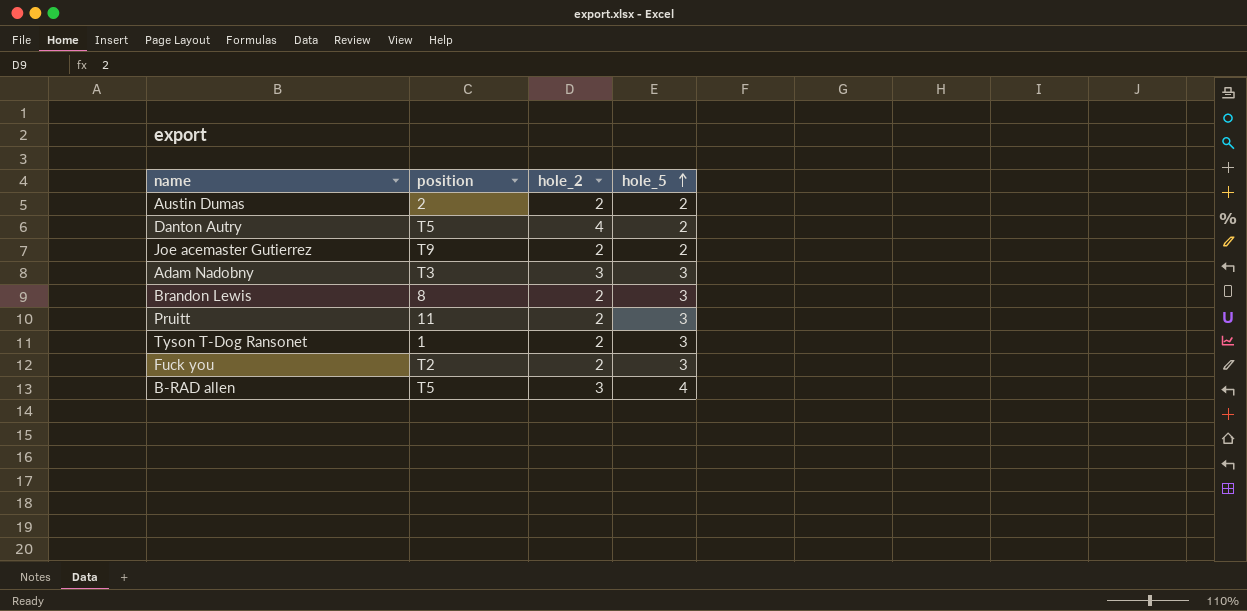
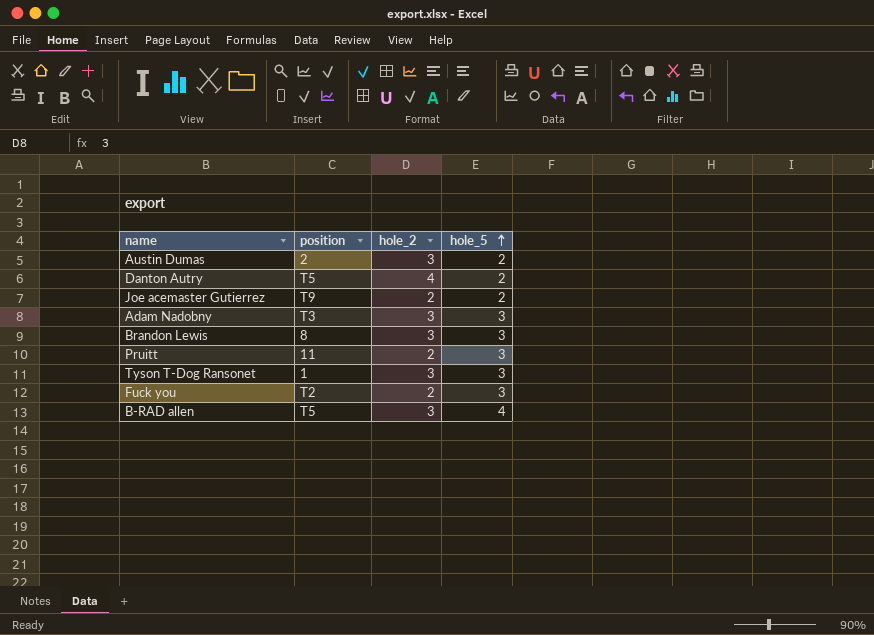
Austin Dumas | hole_2: 2 -> 3
Brandon Lewis | hole_2: 2 -> 3
Tyson T-Dog Ransonet | hole_2: 2 -> 3

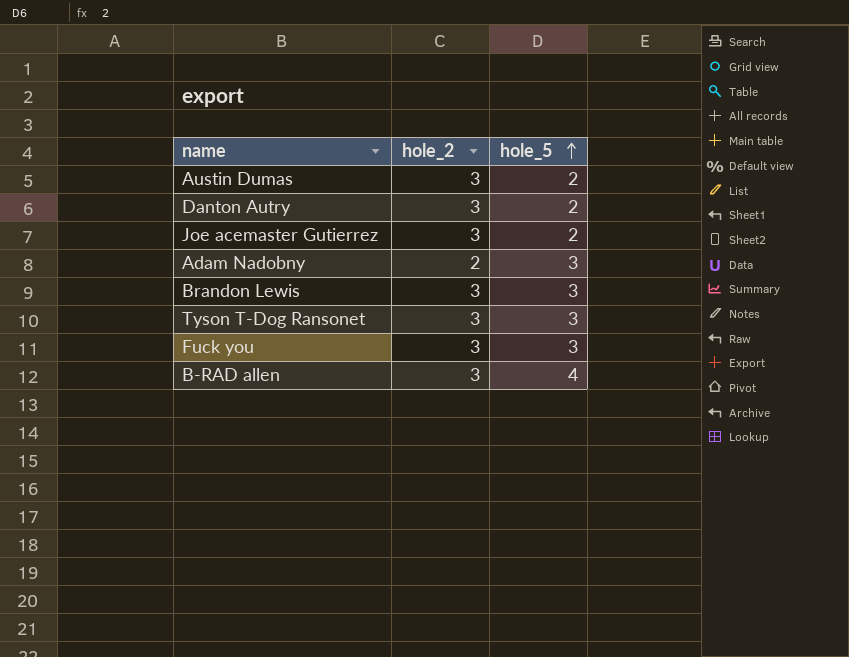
column position | position: 2 -> none
row Pruitt: 11 | 2 | 3 -> none
Danton Autry | hole_2: 4 -> 3
Joe acemaster Gutierrez | hole_2: 2 -> 3
Adam Nadobny | hole_2: 3 -> 2
Fuck you | hole_2: 2 -> 3

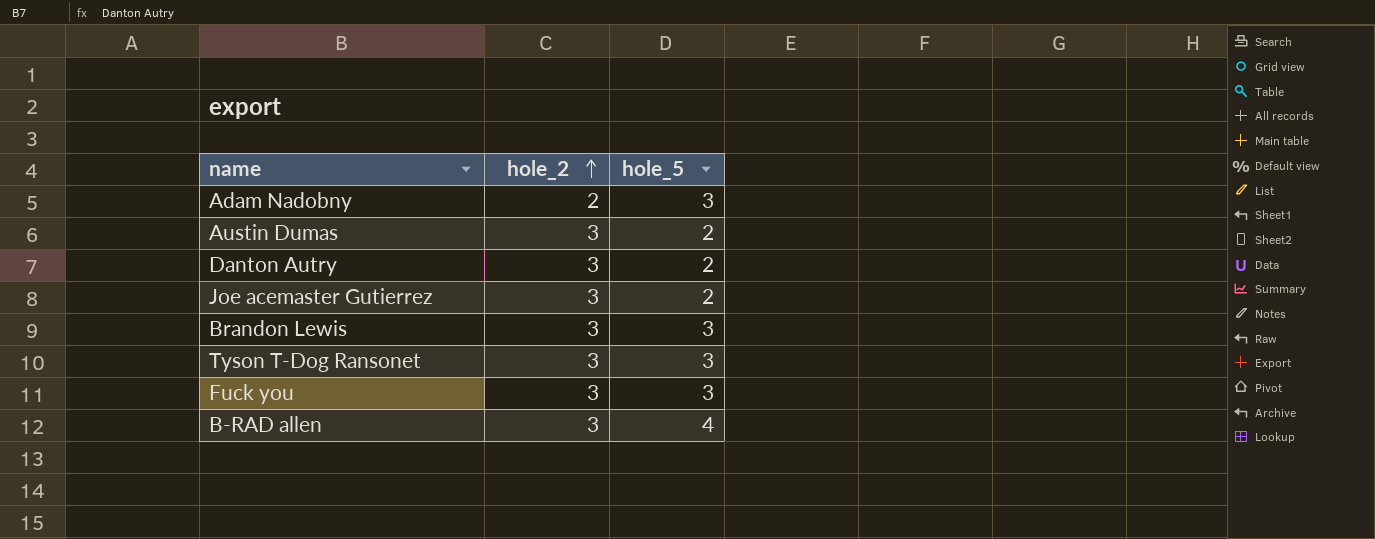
row order: hole_5 ascending -> hole_2 ascending

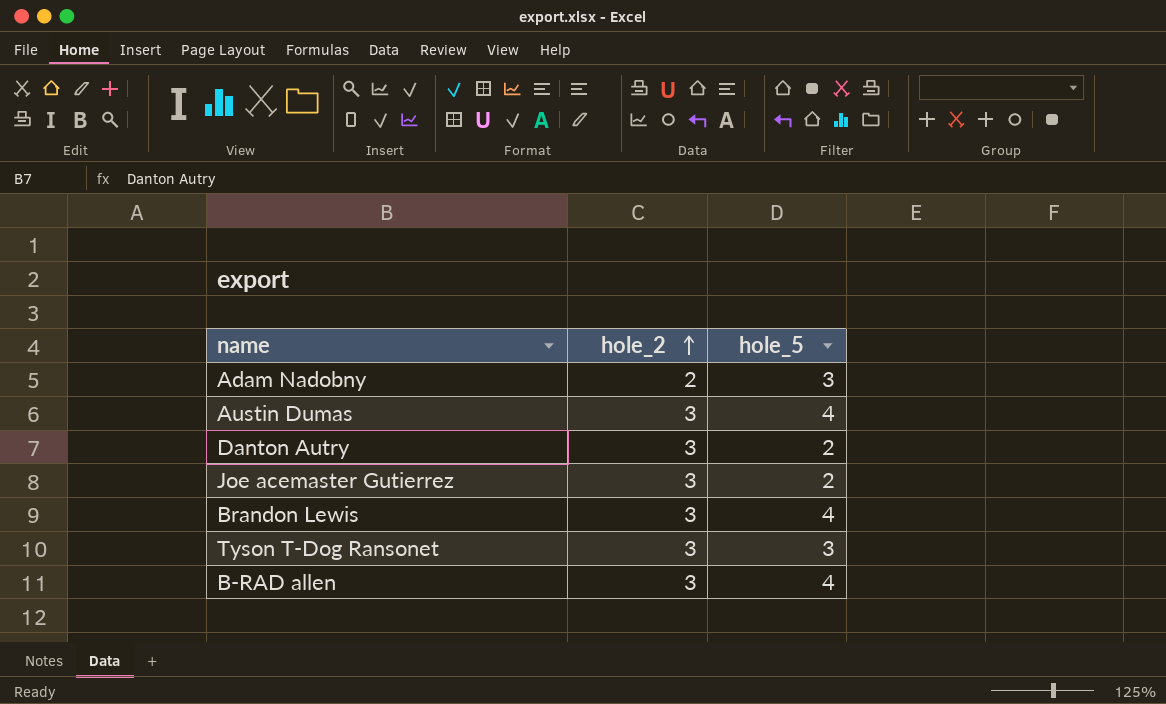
row Fuck you: 3 | 3 -> none
Austin Dumas | hole_5: 2 -> 4
Brandon Lewis | hole_5: 3 -> 4

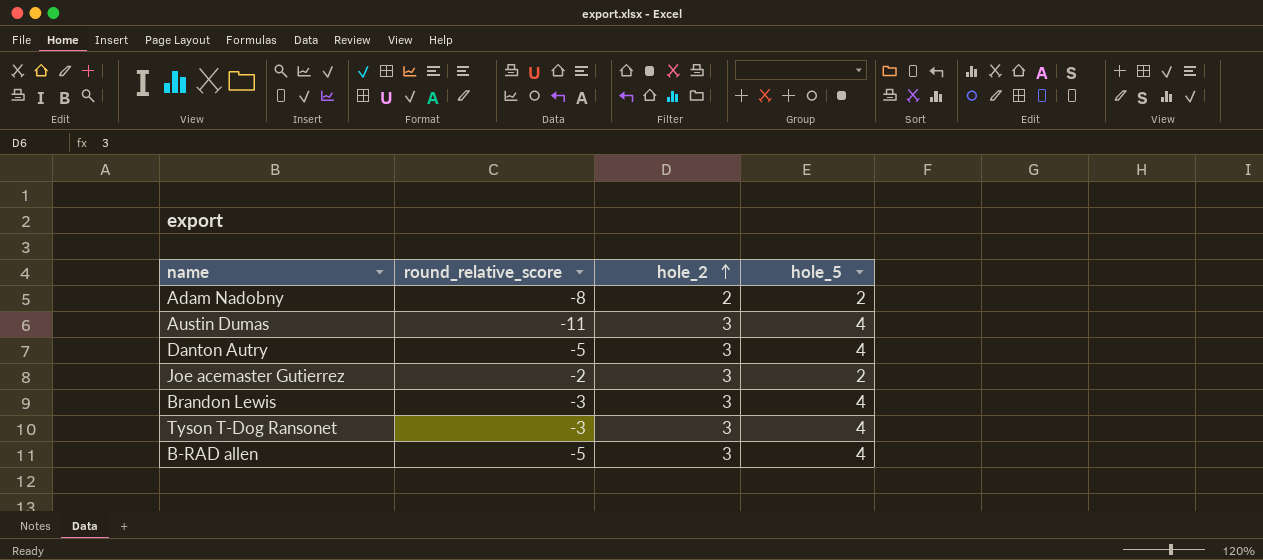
column round_relative_score | position: none -> 2
Adam Nadobny | hole_5: 3 -> 2
Danton Autry | hole_5: 2 -> 4
Tyson T-Dog Ransonet | hole_5: 3 -> 4

